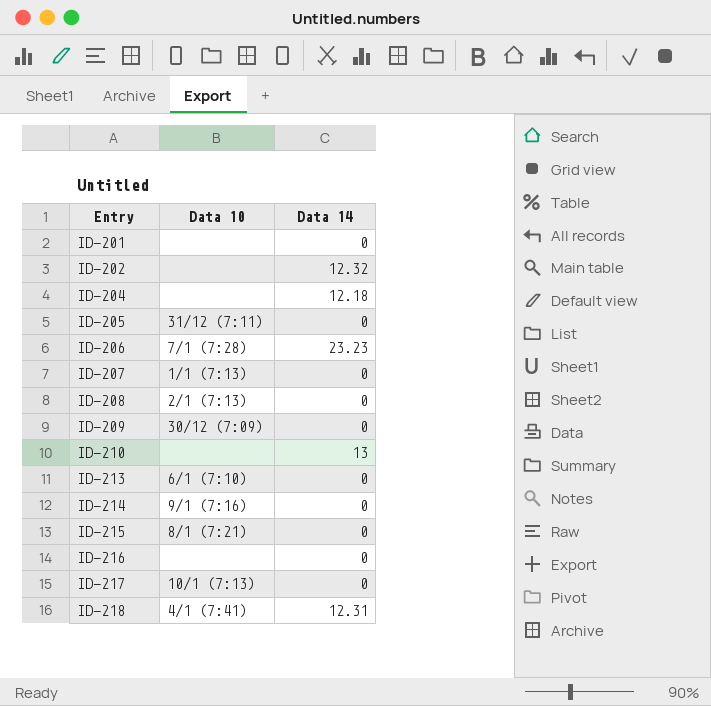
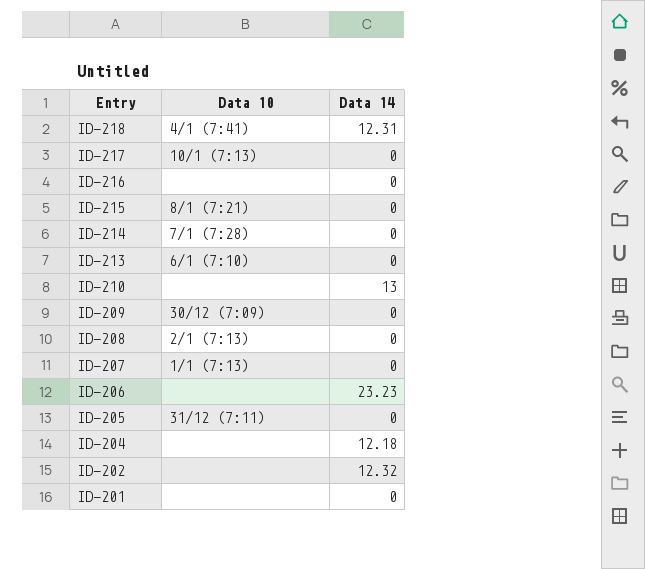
row order: Entry ascending -> Entry descending
ID-214 | Data 10: 9/1 (7:16) -> 7/1 (7:28)
ID-206 | Data 10: 7/1 (7:28) -> none

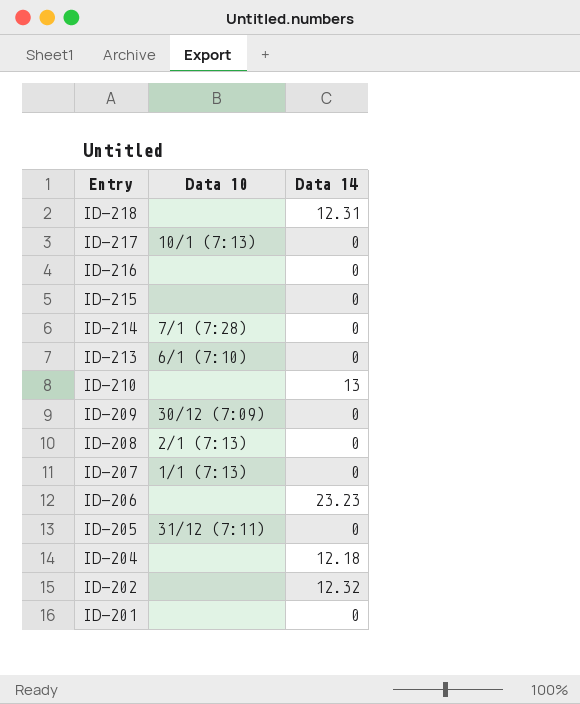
ID-218 | Data 10: 4/1 (7:41) -> none
ID-215 | Data 10: 8/1 (7:21) -> none

